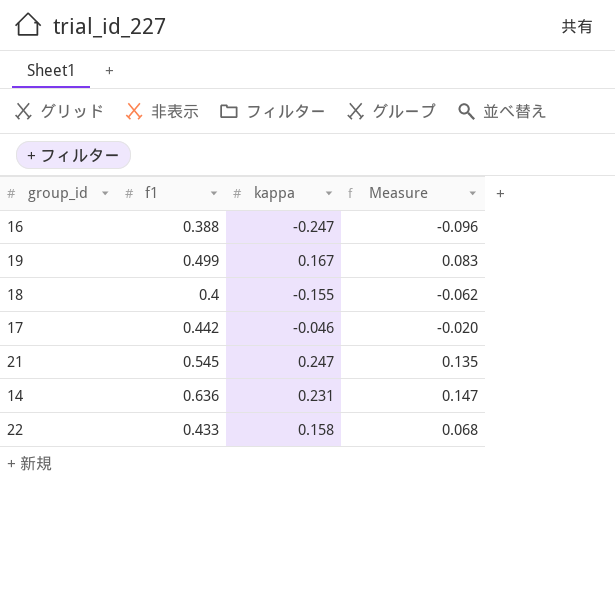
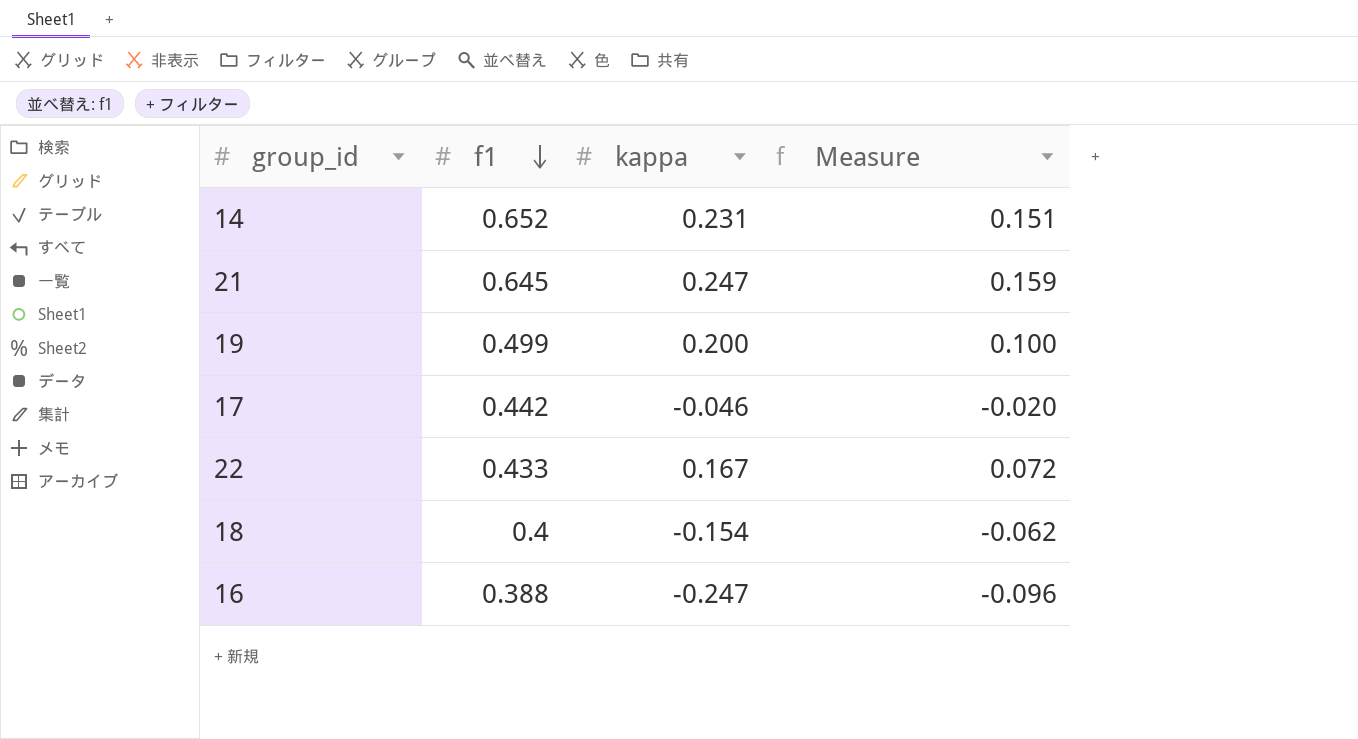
row order: none -> f1 descending
14 | f1: 0.636 -> 0.652
14 | Measure: 0.147 -> 0.151
21 | f1: 0.545 -> 0.645
21 | Measure: 0.135 -> 0.159
19 | kappa: 0.167 -> 0.200
19 | Measure: 0.083 -> 0.100
22 | kappa: 0.158 -> 0.167
22 | Measure: 0.068 -> 0.072
18 | kappa: -0.155 -> -0.154

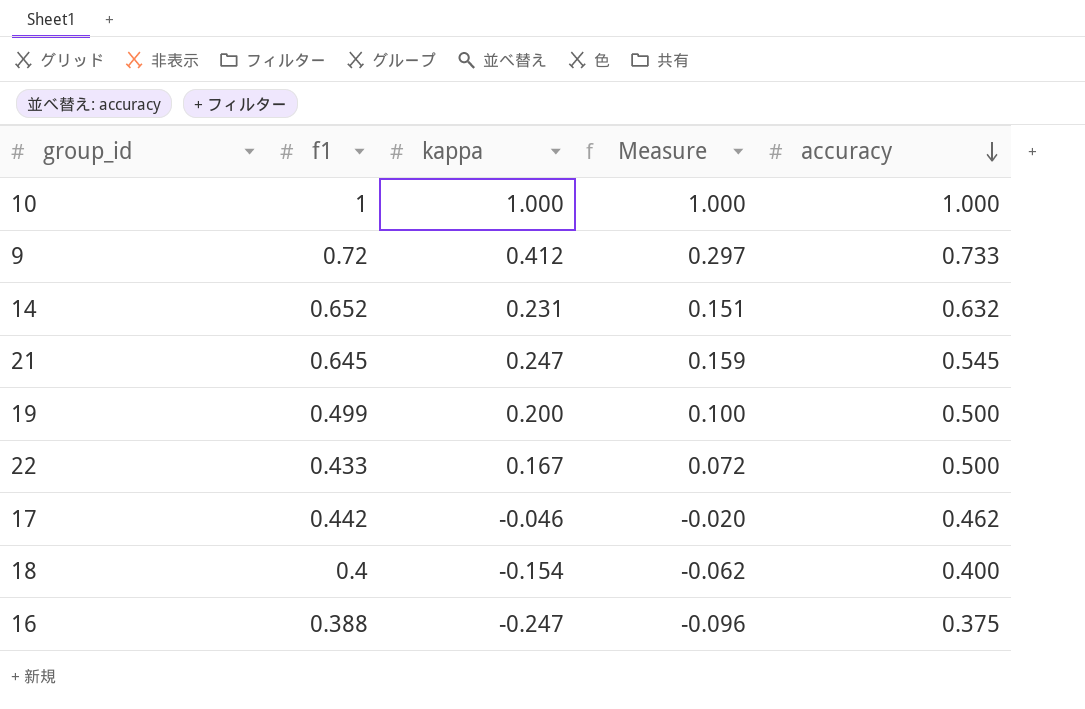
row order: f1 descending -> accuracy descending
column accuracy | position: none -> 5
row 10: none -> 1 | 1.000 | 1.000 | 1.000
row 9: none -> 0.72 | 0.412 | 0.297 | 0.733

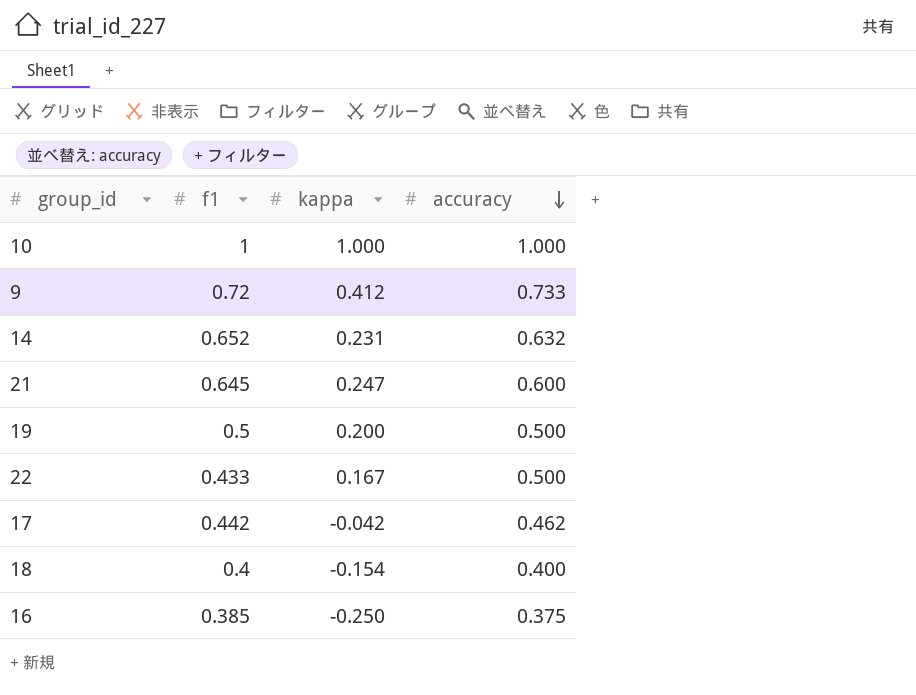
column Measure | formula: [f1] * [kappa] -> none
21 | accuracy: 0.545 -> 0.600
19 | f1: 0.499 -> 0.5
17 | kappa: -0.046 -> -0.042
16 | f1: 0.388 -> 0.385
16 | kappa: -0.247 -> -0.250

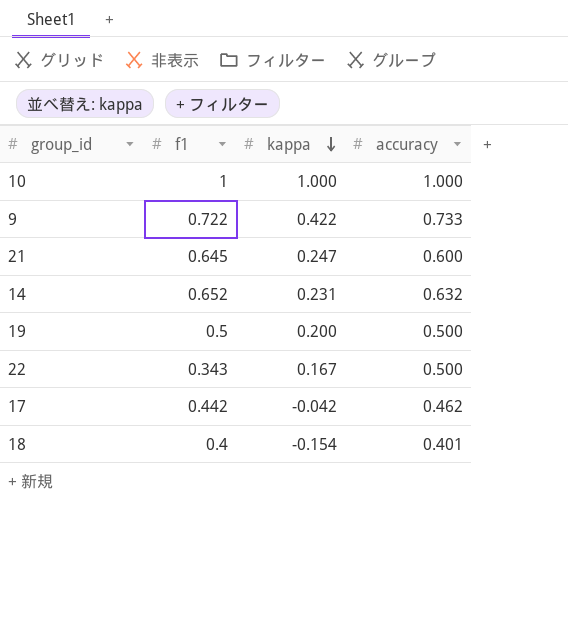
row order: accuracy descending -> kappa descending
row 16: 0.385 | -0.250 | 0.375 -> none
9 | f1: 0.72 -> 0.722
9 | kappa: 0.412 -> 0.422
22 | f1: 0.433 -> 0.343
18 | accuracy: 0.400 -> 0.401

